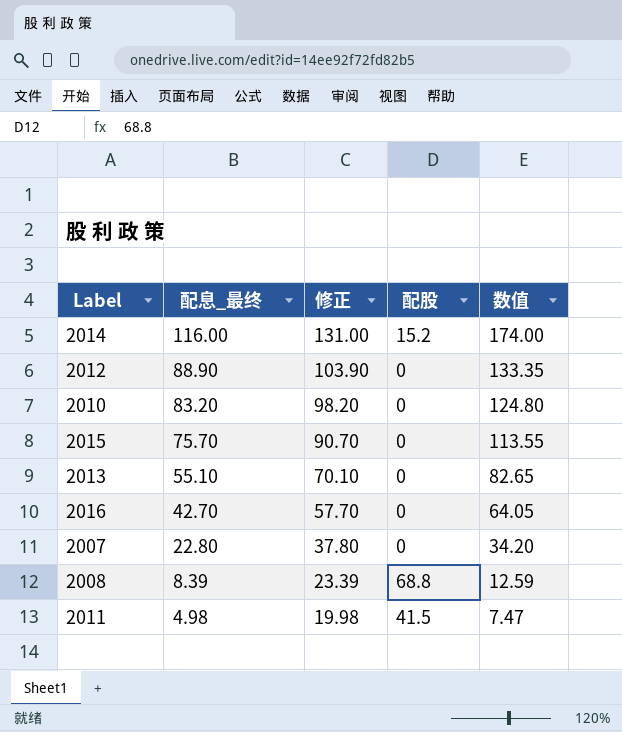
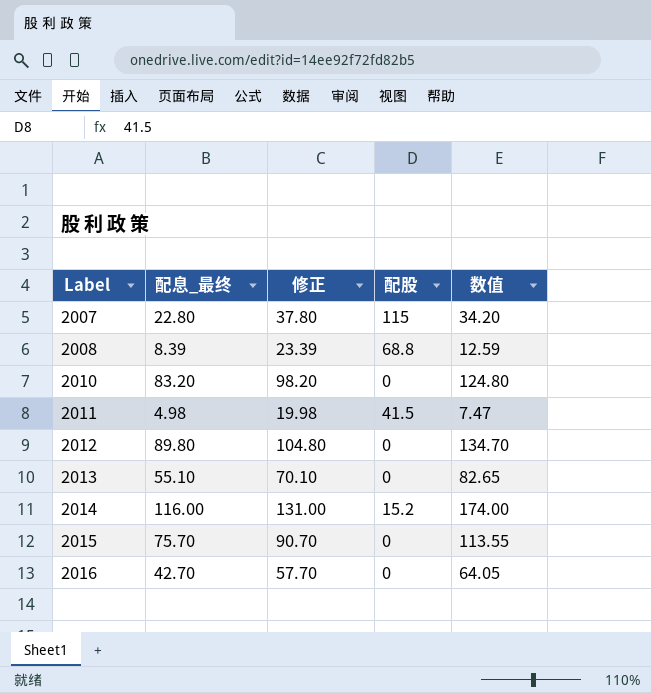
row order: 配息_最终 descending -> Label ascending
2007 | 配股: 0 -> 115
2012 | 配息_最终: 88.90 -> 89.80
2012 | 修正: 103.90 -> 104.80
2012 | 数值: 133.35 -> 134.70

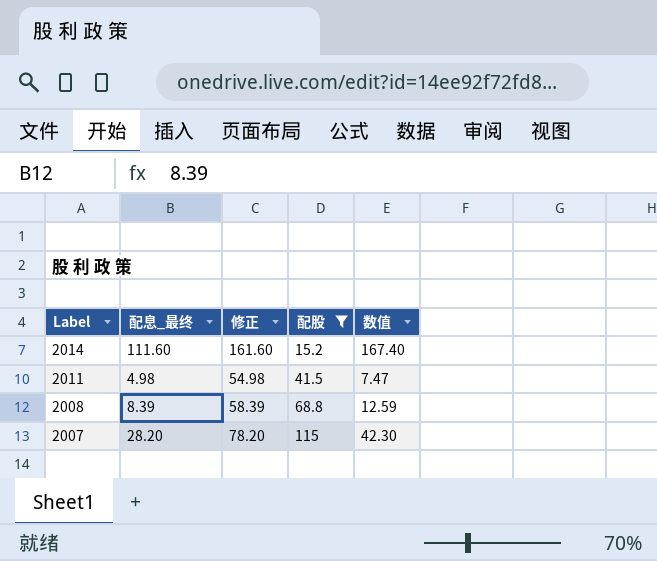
filter: none -> 配股 != 0
row order: Label ascending -> Label descending
column 修正 | formula: [配息_最终] + 15 -> [配息_最终] + 50
2014 | 配息_最终: 116.00 -> 111.60
2014 | 数值: 174.00 -> 167.40
2007 | 配息_最终: 22.80 -> 28.20
2007 | 数值: 34.20 -> 42.30

